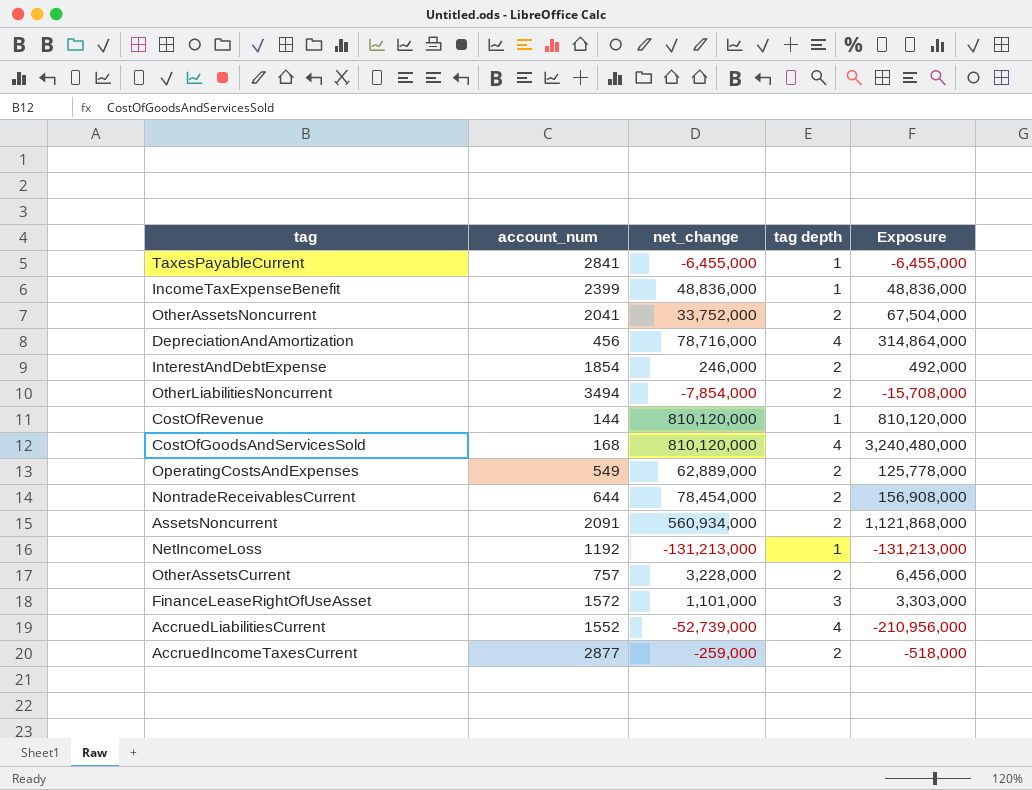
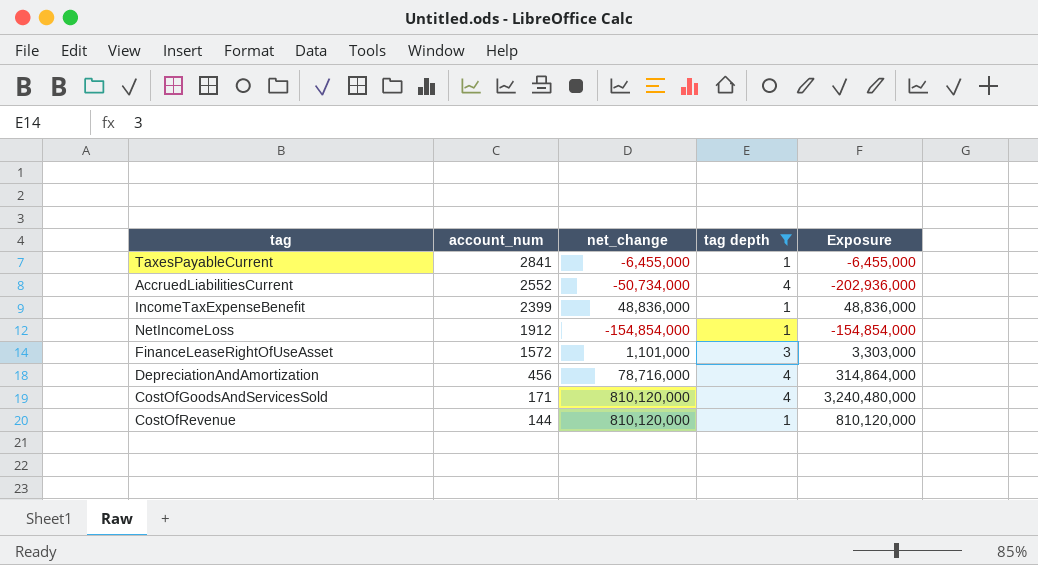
filter: none -> tag depth != 2
row order: none -> account_num descending
AccruedLiabilitiesCurrent | account_num: 1552 -> 2552
AccruedLiabilitiesCurrent | net_change: -52,739,000 -> -50,734,000
AccruedLiabilitiesCurrent | Exposure: -210,956,000 -> -202,936,000
NetIncomeLoss | account_num: 1192 -> 1912
NetIncomeLoss | net_change: -131,213,000 -> -154,854,000
NetIncomeLoss | Exposure: -131,213,000 -> -154,854,000
CostOfGoodsAndServicesSold | account_num: 168 -> 171

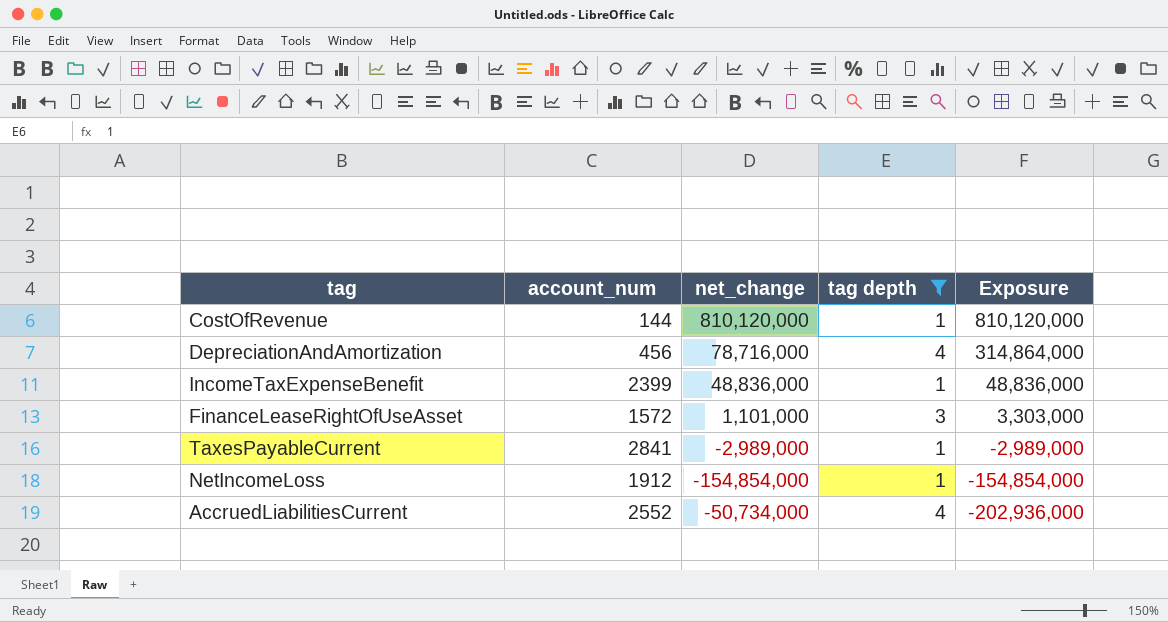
row order: account_num descending -> Exposure descending
row CostOfGoodsAndServicesSold: 171 | 810,120,000 | 4 | 3,240,480,000 -> none
TaxesPayableCurrent | net_change: -6,455,000 -> -2,989,000
TaxesPayableCurrent | Exposure: -6,455,000 -> -2,989,000

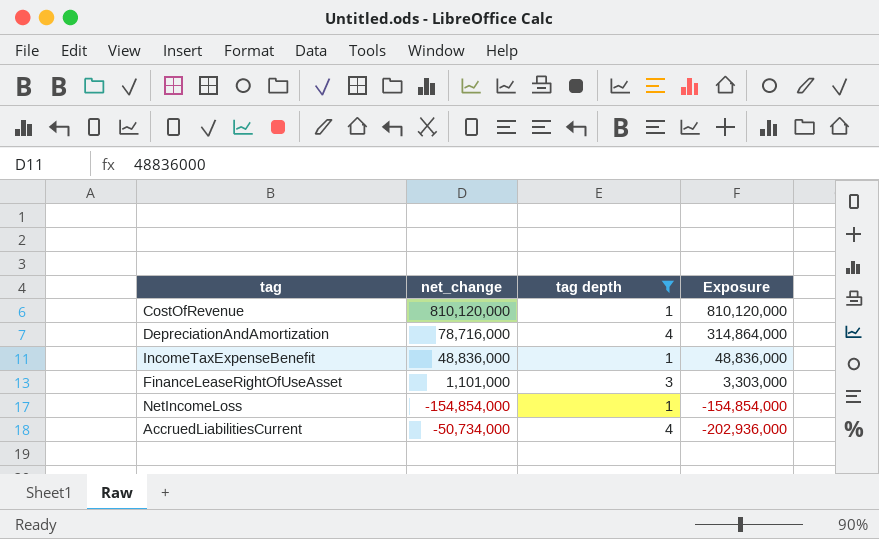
column account_num | position: 2 -> none
row TaxesPayableCurrent: 2841 | -2,989,000 | 1 | -2,989,000 -> none

